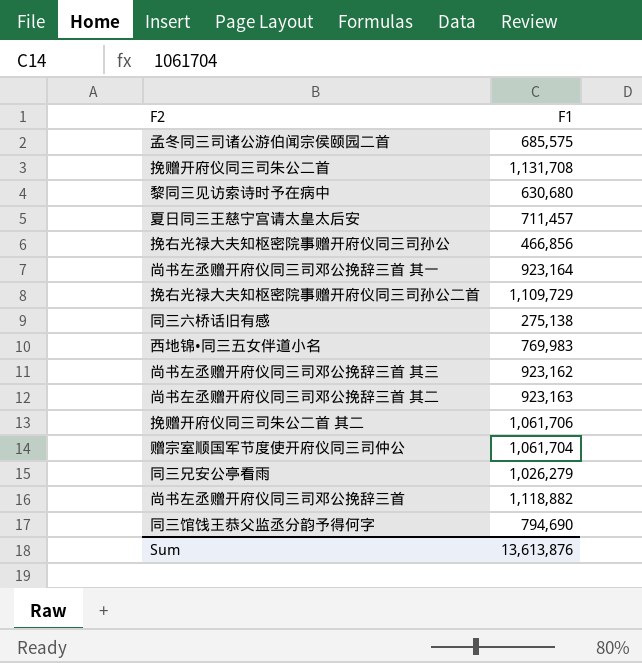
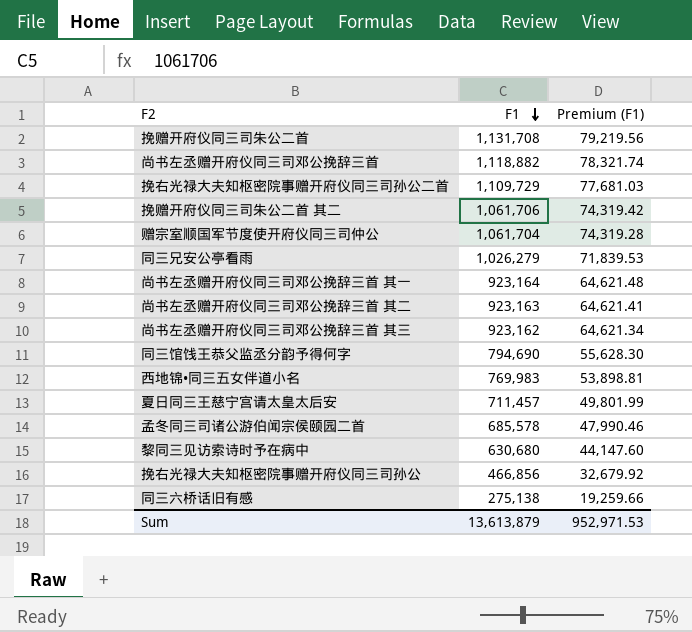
row order: none -> F1 descending
column Premium (F1) | formula: none -> [F1] * 0.07
孟冬同三司诸公游伯闻宗侯颐园二首 | F1: 685,575 -> 685,578
Sum | F1: 13,613,876 -> 13,613,879

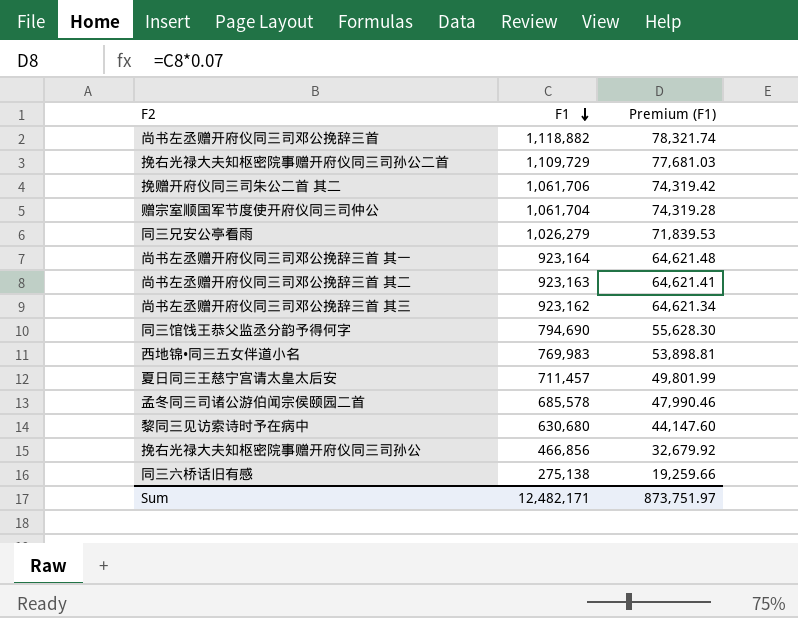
row 挽赠开府仪同三司朱公二首: 1,131,708 | 79,219.56 -> none
Sum | F1: 13,613,879 -> 12,482,171
Sum | Premium (F1): 952,971.53 -> 873,751.97

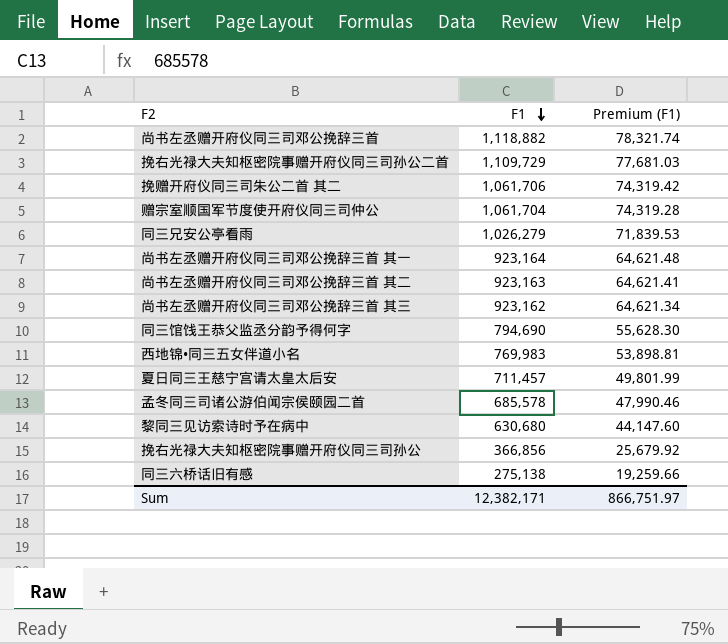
挽右光禄大夫知枢密院事赠开府仪同三司孙公 | F1: 466,856 -> 366,856
挽右光禄大夫知枢密院事赠开府仪同三司孙公 | Premium (F1): 32,679.92 -> 25,679.92
Sum | F1: 12,482,171 -> 12,382,171
Sum | Premium (F1): 873,751.97 -> 866,751.97

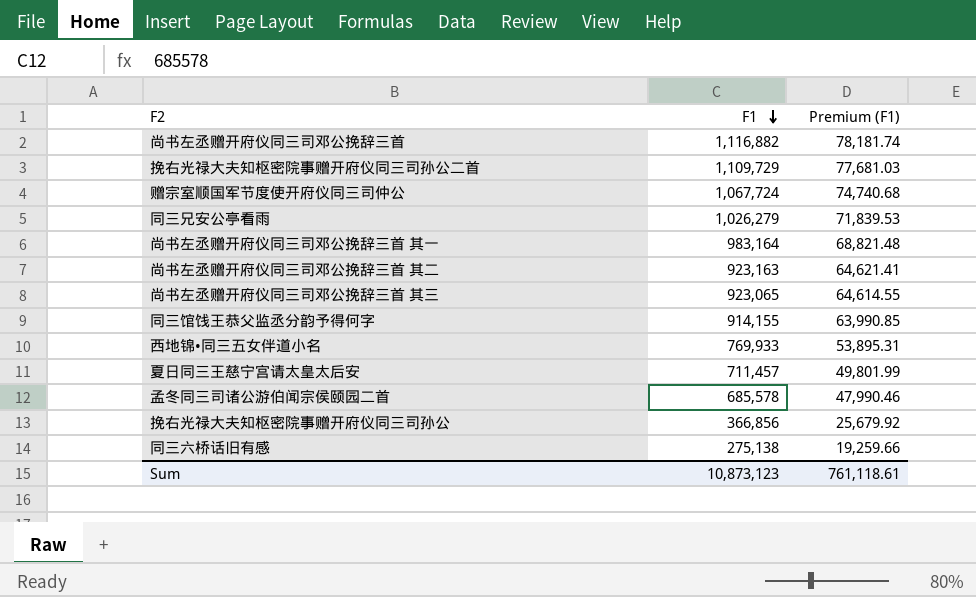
row 挽赠开府仪同三司朱公二首 其二: 1,061,706 | 74,319.42 -> none
row 黎同三见访索诗时予在病中: 630,680 | 44,147.60 -> none
尚书左丞赠开府仪同三司邓公挽辞三首 | F1: 1,118,882 -> 1,116,882
尚书左丞赠开府仪同三司邓公挽辞三首 | Premium (F1): 78,321.74 -> 78,181.74
赠宗室顺国军节度使开府仪同三司仲公 | F1: 1,061,704 -> 1,067,724
赠宗室顺国军节度使开府仪同三司仲公 | Premium (F1): 74,319.28 -> 74,740.68
尚书左丞赠开府仪同三司邓公挽辞三首 其一 | F1: 923,164 -> 983,164
尚书左丞赠开府仪同三司邓公挽辞三首 其一 | Premium (F1): 64,621.48 -> 68,821.48
尚书左丞赠开府仪同三司邓公挽辞三首 其三 | F1: 923,162 -> 923,065
尚书左丞赠开府仪同三司邓公挽辞三首 其三 | Premium (F1): 64,621.34 -> 64,614.55
同三馆饯王恭父监丞分韵予得何字 | F1: 794,690 -> 914,155
同三馆饯王恭父监丞分韵予得何字 | Premium (F1): 55,628.30 -> 63,990.85
西地锦•同三五女伴道小名 | F1: 769,983 -> 769,933
西地锦•同三五女伴道小名 | Premium (F1): 53,898.81 -> 53,895.31
Sum | F1: 12,382,171 -> 10,873,123
Sum | Premium (F1): 866,751.97 -> 761,118.61

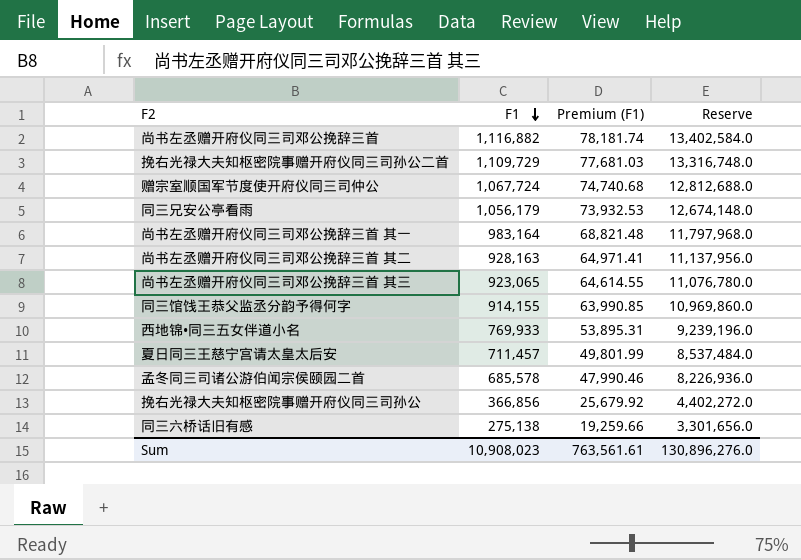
column Reserve | formula: none -> [F1] * 12
同三兄安公亭看雨 | F1: 1,026,279 -> 1,056,179
同三兄安公亭看雨 | Premium (F1): 71,839.53 -> 73,932.53
尚书左丞赠开府仪同三司邓公挽辞三首 其二 | F1: 923,163 -> 928,163
尚书左丞赠开府仪同三司邓公挽辞三首 其二 | Premium (F1): 64,621.41 -> 64,971.41
Sum | F1: 10,873,123 -> 10,908,023
Sum | Premium (F1): 761,118.61 -> 763,561.61

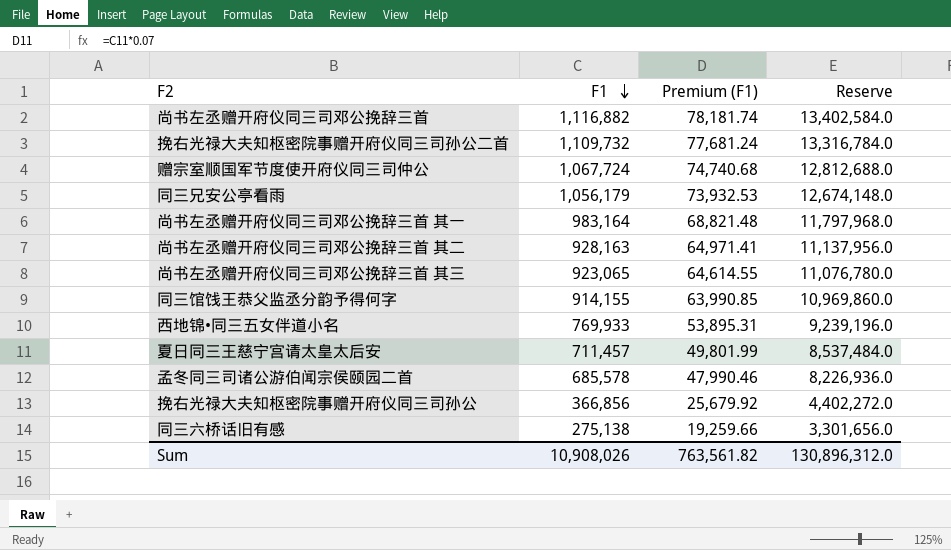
挽右光禄大夫知枢密院事赠开府仪同三司孙公二首 | F1: 1,109,729 -> 1,109,732
挽右光禄大夫知枢密院事赠开府仪同三司孙公二首 | Premium (F1): 77,681.03 -> 77,681.24
挽右光禄大夫知枢密院事赠开府仪同三司孙公二首 | Reserve: 13,316,748.0 -> 13,316,784.0
Sum | F1: 10,908,023 -> 10,908,026
Sum | Premium (F1): 763,561.61 -> 763,561.82
Sum | Reserve: 130,896,276.0 -> 130,896,312.0

